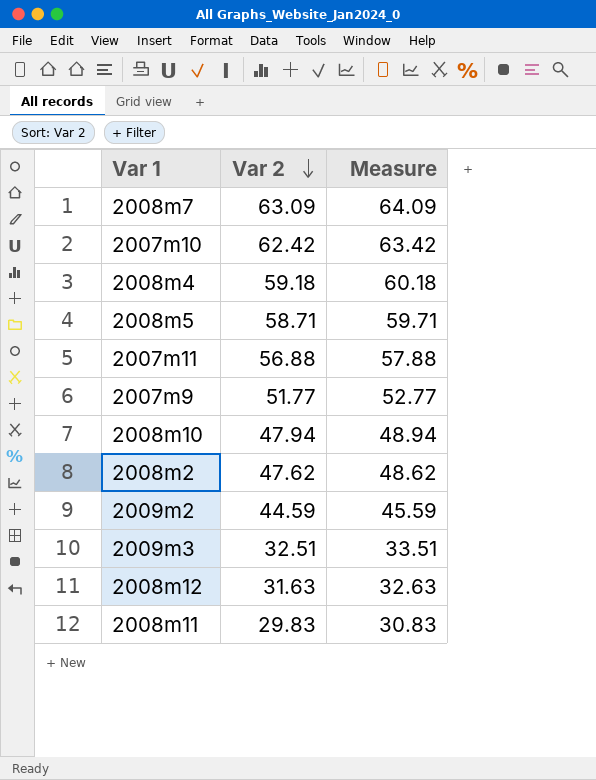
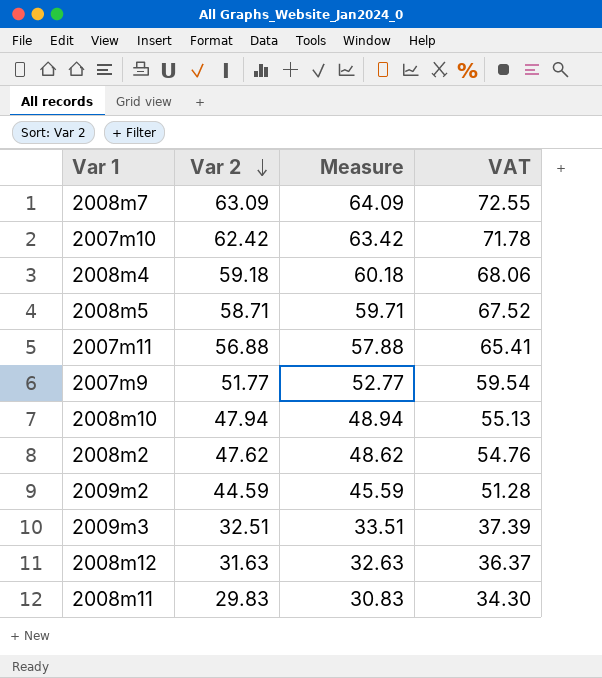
column VAT | formula: none -> [Var 2] * 1.15

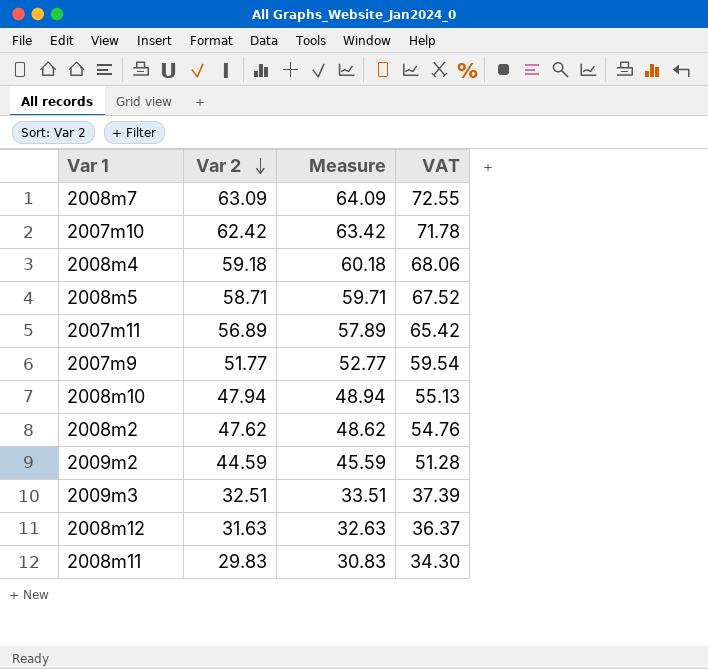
2007m11 | Var 2: 56.88 -> 56.89
2007m11 | Measure: 57.88 -> 57.89
2007m11 | VAT: 65.41 -> 65.42

